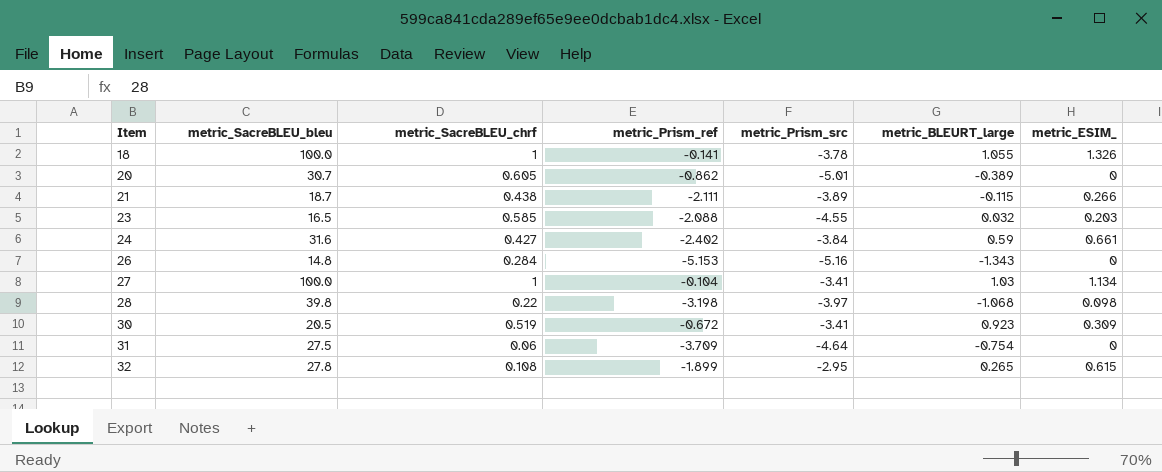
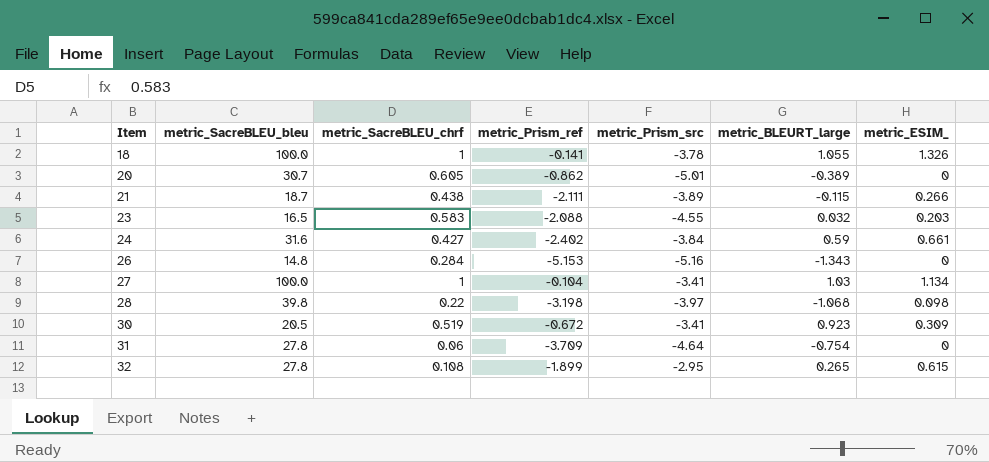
23 | metric_SacreBLEU_chrf: 0.585 -> 0.583
31 | metric_SacreBLEU_bleu: 27.5 -> 27.8

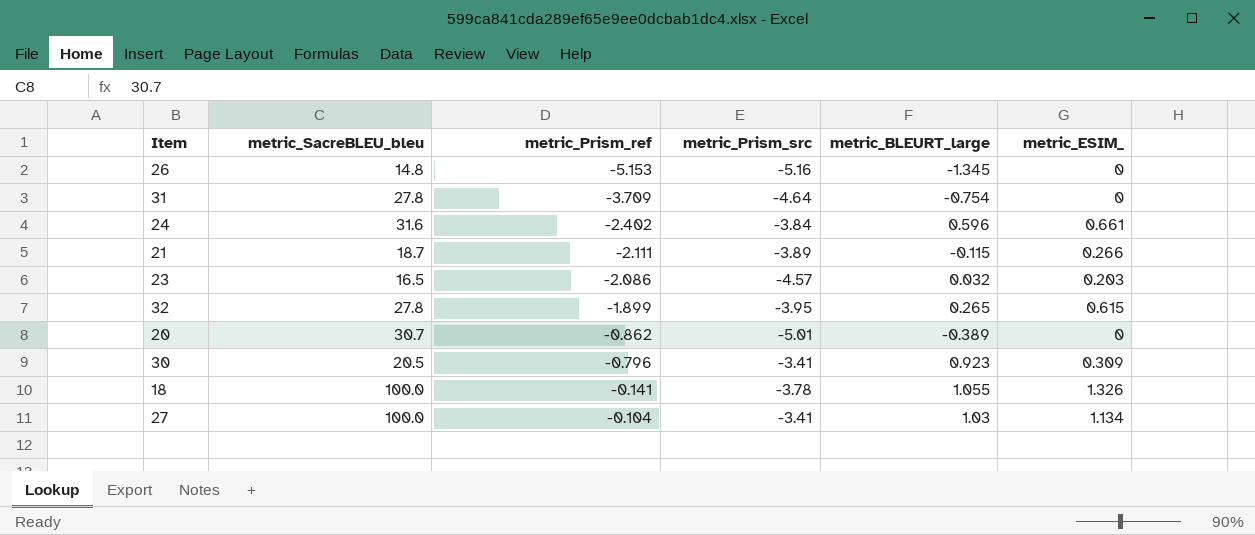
row order: Item ascending -> metric_Prism_ref ascending
column metric_SacreBLEU_chrf | position: 3 -> none
row 28: 39.8 | 0.22 | -3.198 | -3.97 | -1.068 | 0.098 -> none
26 | metric_BLEURT_large: -1.343 -> -1.345
24 | metric_BLEURT_large: 0.59 -> 0.596
23 | metric_Prism_ref: -2.088 -> -2.086
23 | metric_Prism_src: -4.55 -> -4.57
32 | metric_Prism_src: -2.95 -> -3.95
30 | metric_Prism_ref: -0.672 -> -0.796

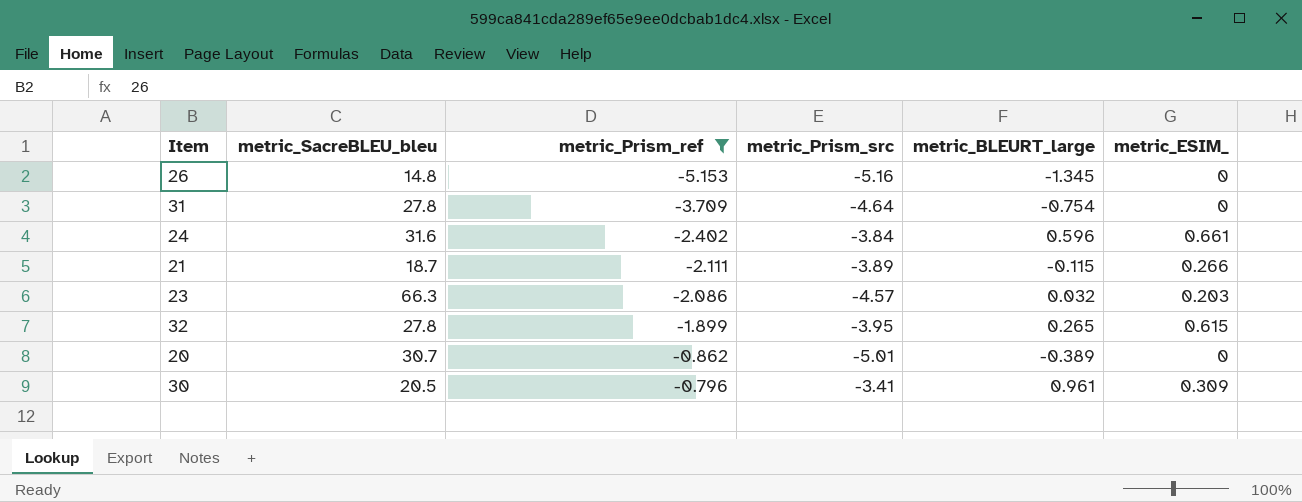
filter: none -> metric_Prism_ref <= -0.796
23 | metric_SacreBLEU_bleu: 16.5 -> 66.3
30 | metric_BLEURT_large: 0.923 -> 0.961

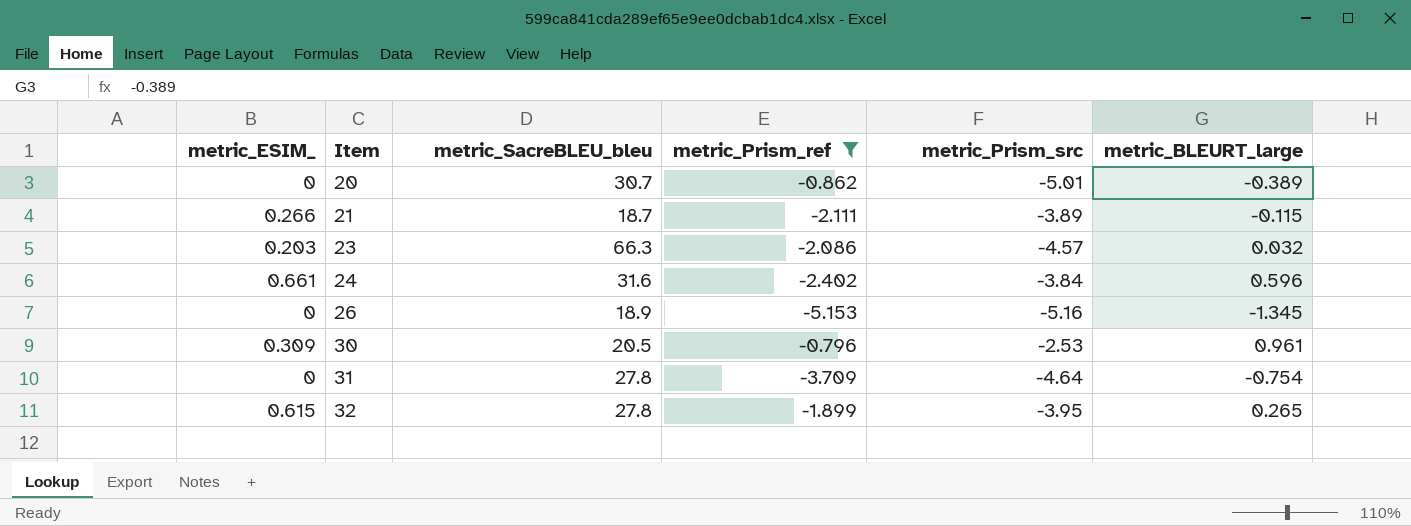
row order: metric_Prism_ref ascending -> Item ascending
column metric_ESIM_ | position: 6 -> 1
26 | metric_SacreBLEU_bleu: 14.8 -> 18.9
30 | metric_Prism_src: -3.41 -> -2.53

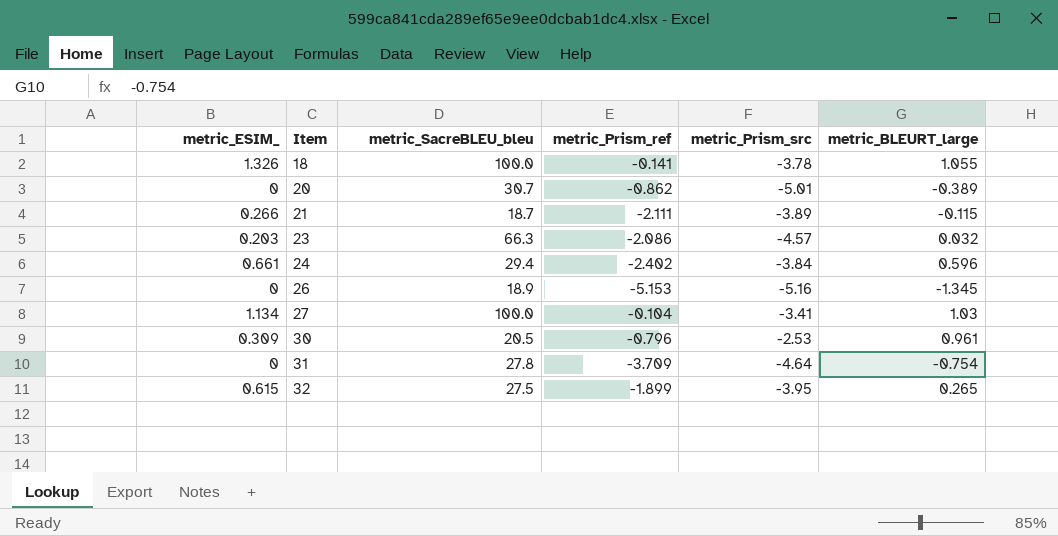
filter: metric_Prism_ref <= -0.796 -> none
24 | metric_SacreBLEU_bleu: 31.6 -> 29.4
32 | metric_SacreBLEU_bleu: 27.8 -> 27.5

